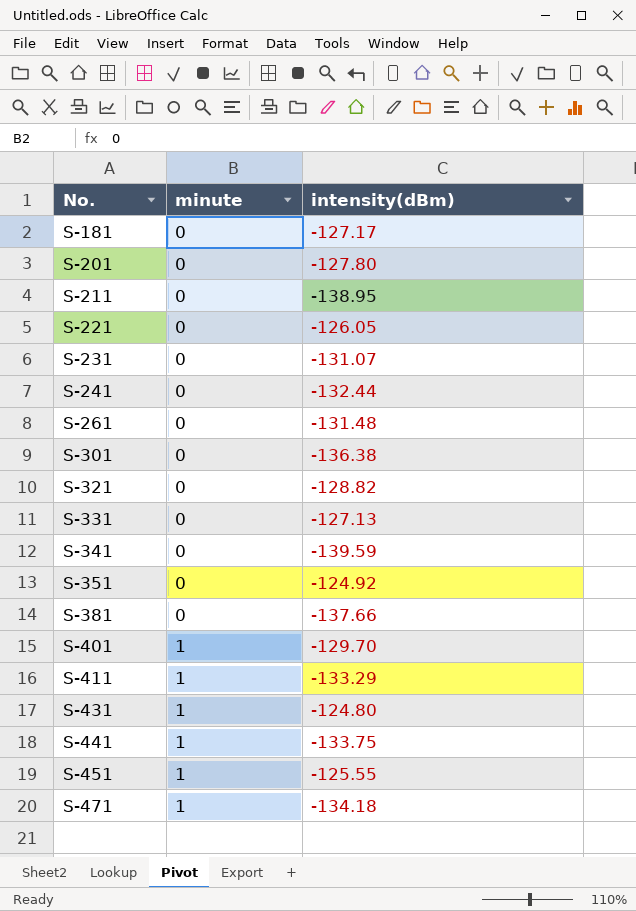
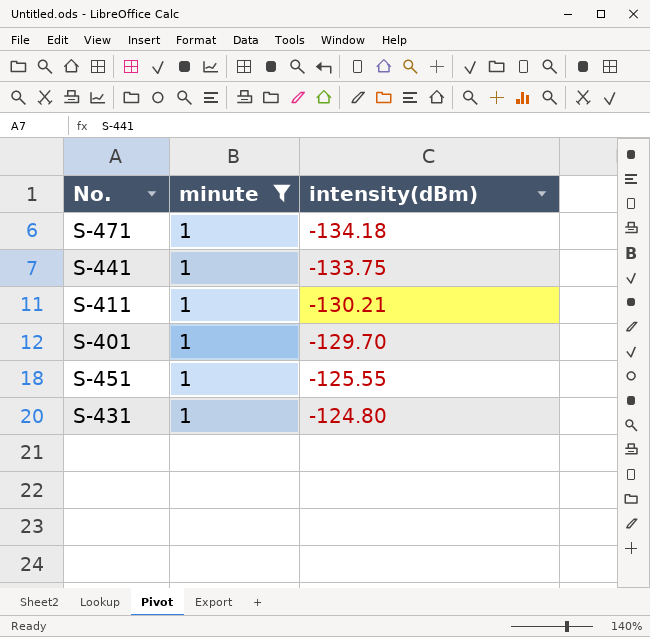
filter: none -> minute = 1
row order: No. ascending -> intensity(dBm) ascending
S-411 | intensity(dBm): -133.29 -> -130.21

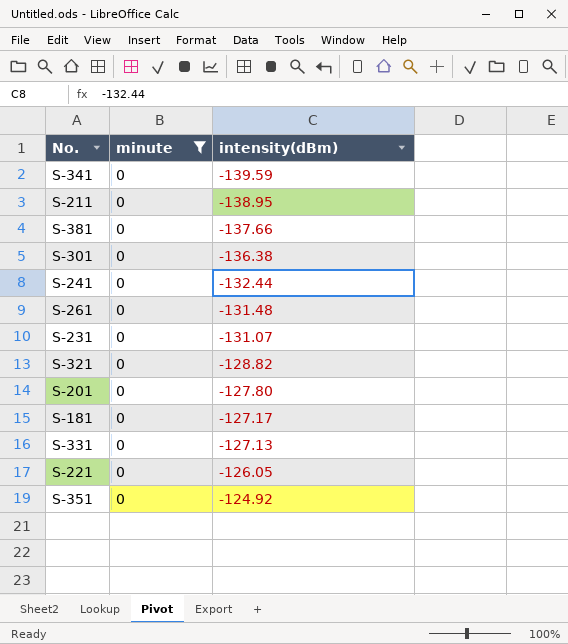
filter: minute = 1 -> minute = 0

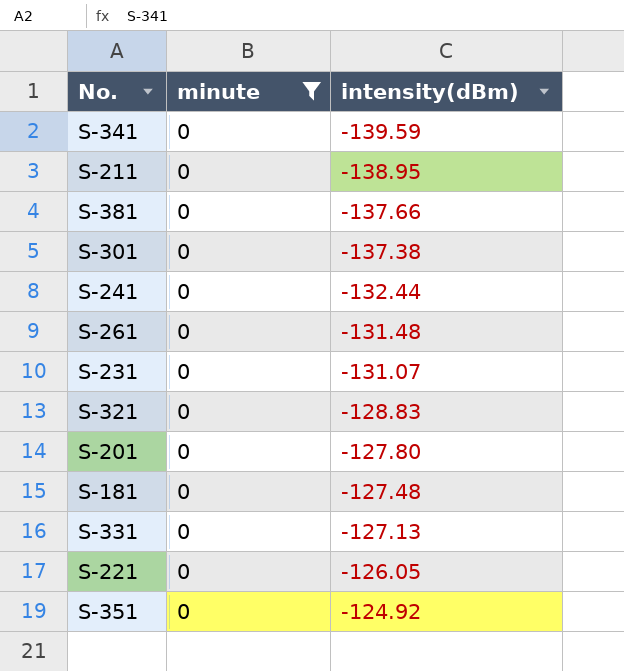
S-301 | intensity(dBm): -136.38 -> -137.38
S-321 | intensity(dBm): -128.82 -> -128.83
S-181 | intensity(dBm): -127.17 -> -127.48

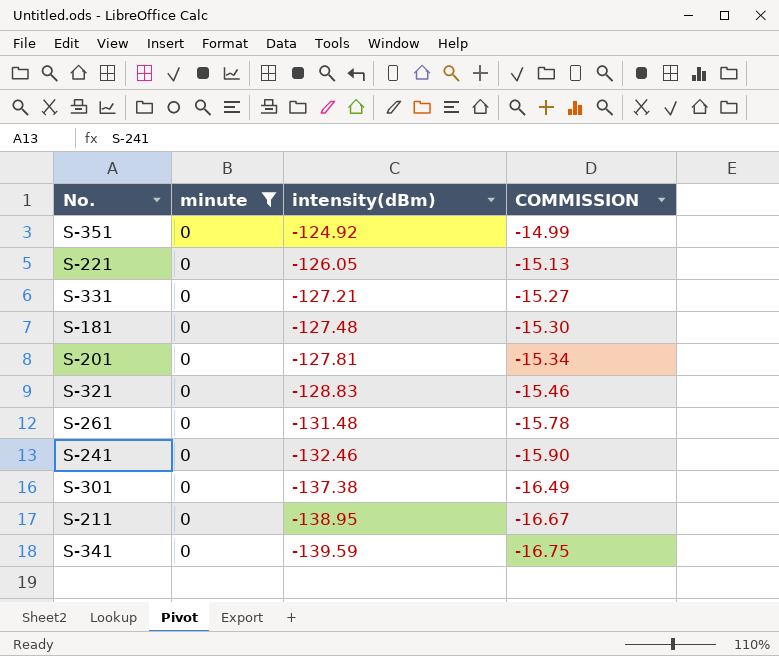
row order: intensity(dBm) ascending -> intensity(dBm) descending
column COMMISSION | formula: none -> [intensity(dBm)] * 0.12
row S-381: 0 | -137.66 -> none
row S-231: 0 | -131.07 -> none
S-331 | intensity(dBm): -127.13 -> -127.21
S-201 | intensity(dBm): -127.80 -> -127.81
S-241 | intensity(dBm): -132.44 -> -132.46

